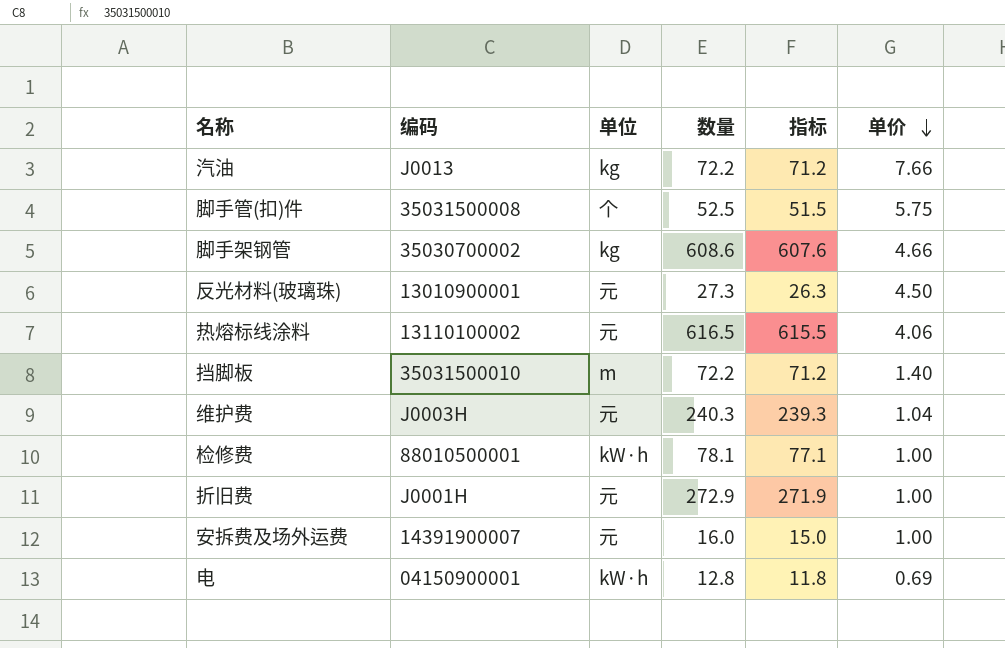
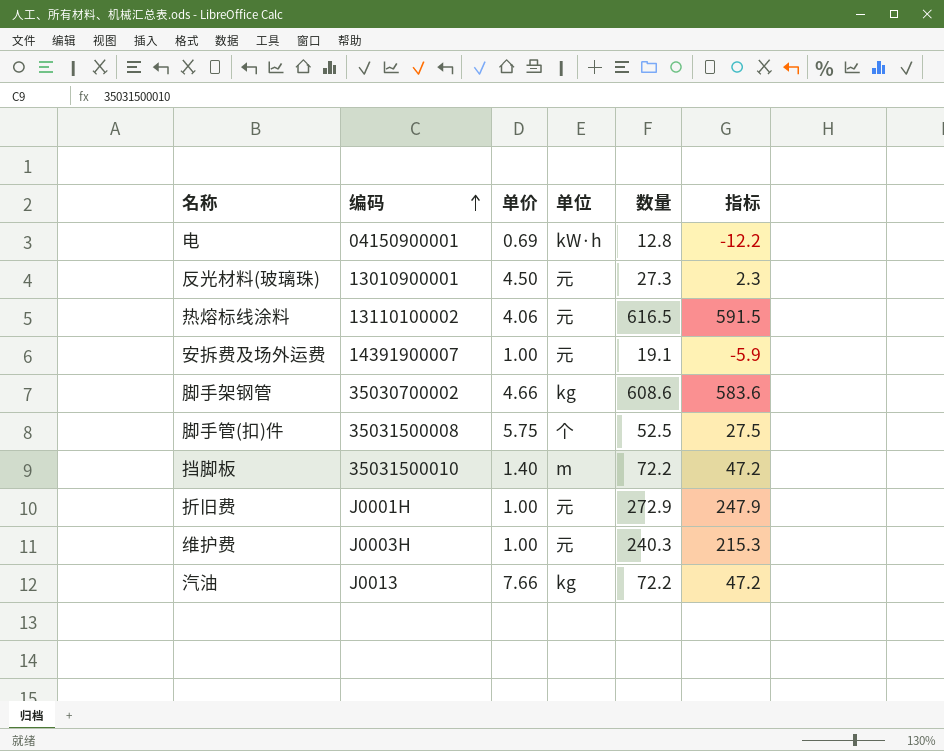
row order: 单价 descending -> 编码 ascending
column 单价 | position: 6 -> 3
column 指标 | formula: [数量] - 1 -> [数量] - 25
row 检修费: 88010500001 | kW·h | 78.1 | 77.1 | 1.00 -> none
安拆费及场外运费 | 数量: 16.0 -> 19.1
维护费 | 单价: 1.04 -> 1.00

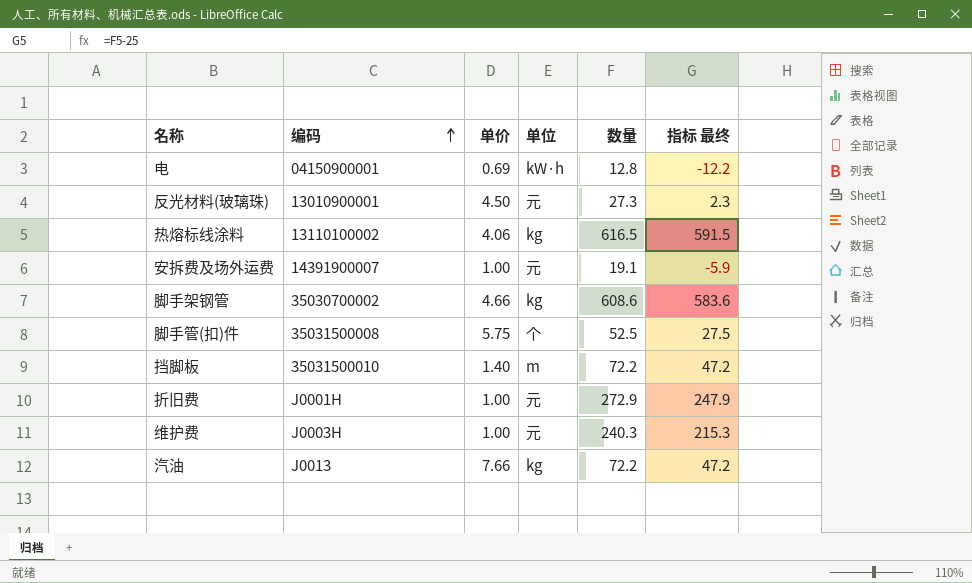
column name: 指标 -> 指标 最终
热熔标线涂料 | 单位: 元 -> kg

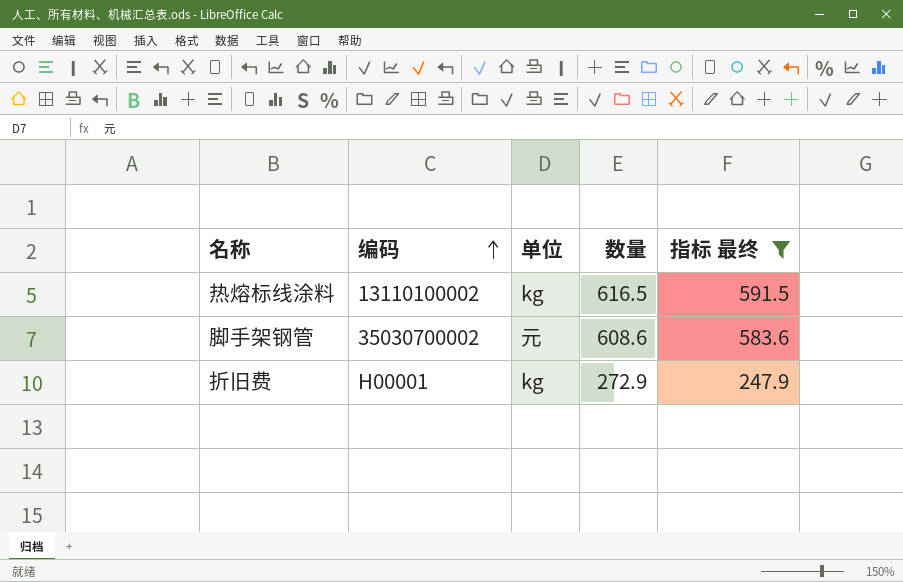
filter: none -> 指标 最终 >= 247.9
column 单价 | position: 3 -> none
脚手架钢管 | 单位: kg -> 元
折旧费 | 编码: J0001H -> H00001
折旧费 | 单位: 元 -> kg

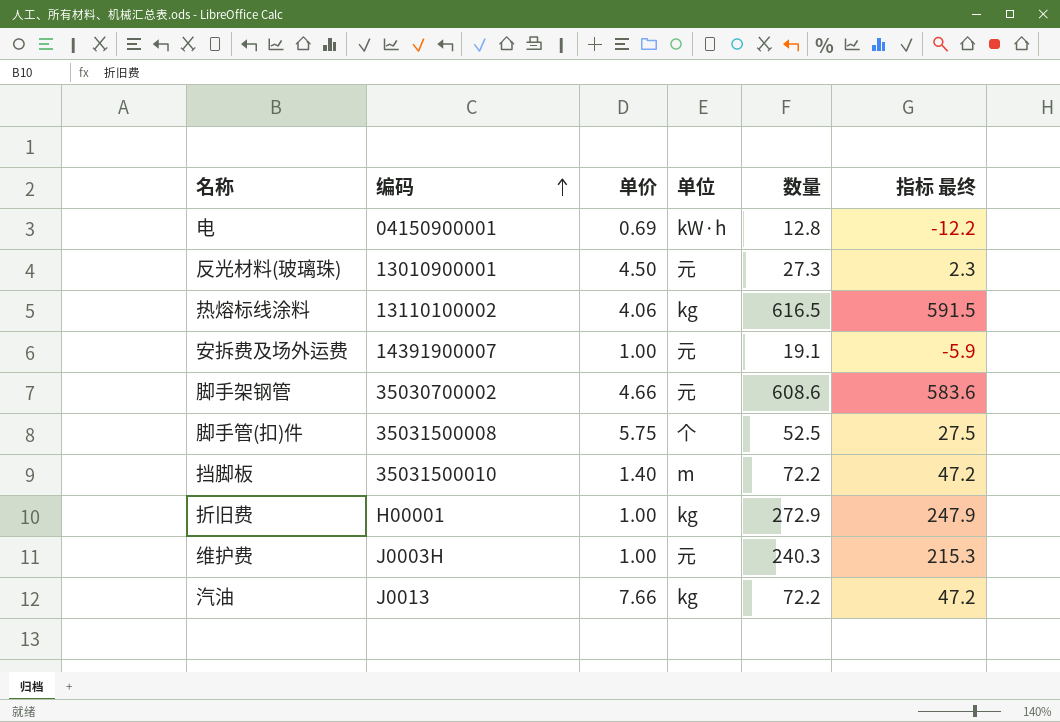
filter: 指标 最终 >= 247.9 -> none
column 单价 | position: none -> 3

